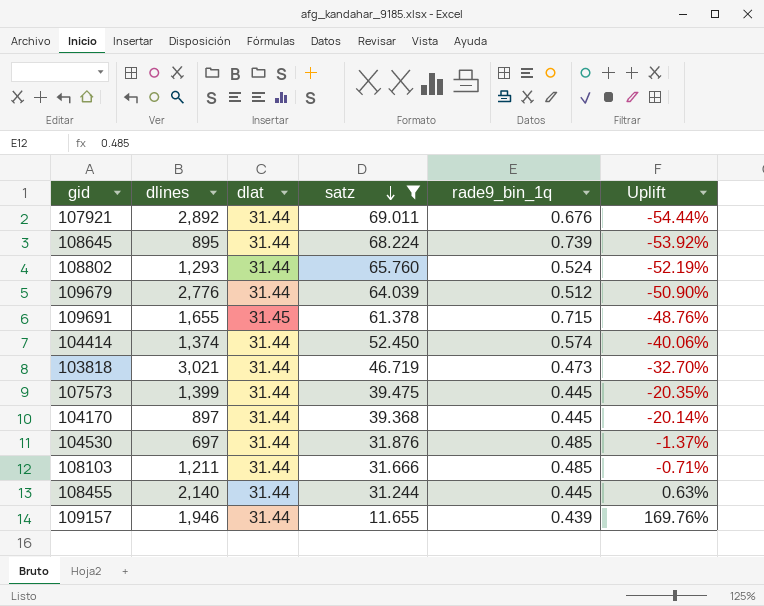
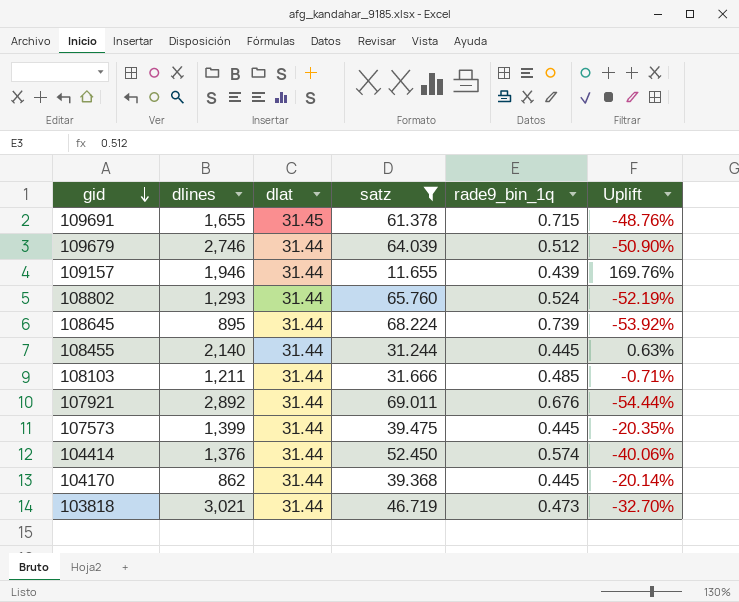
row order: satz descending -> gid descending
row 104530: 697 | 31.44 | 31.876 | 0.485 | -1.37% -> none
109679 | dlines: 2,776 -> 2,746
104414 | dlines: 1,374 -> 1,376
104170 | dlines: 897 -> 862

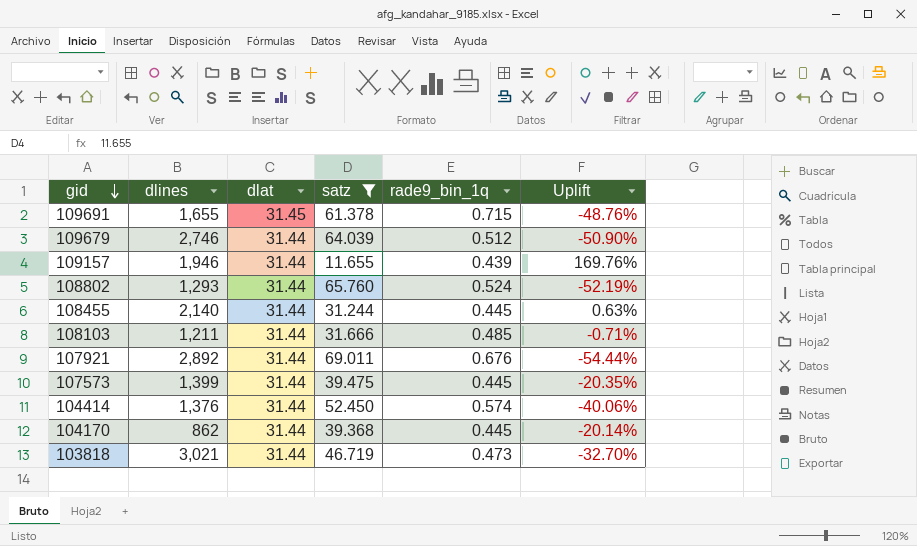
row 108645: 895 | 31.44 | 68.224 | 0.739 | -53.92% -> none

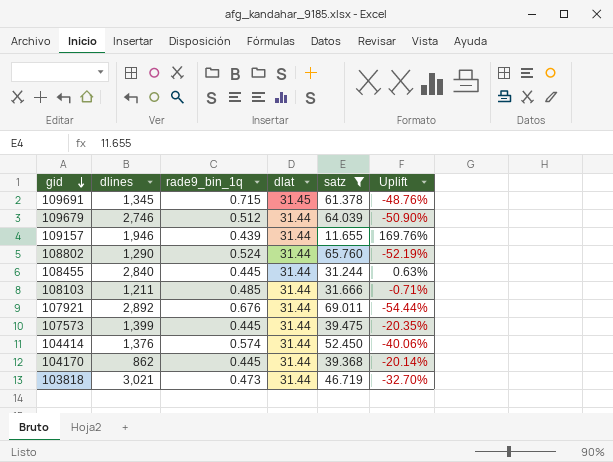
column rade9_bin_1q | position: 5 -> 3
109691 | dlines: 1,655 -> 1,345
108802 | dlines: 1,293 -> 1,290
108455 | dlines: 2,140 -> 2,840

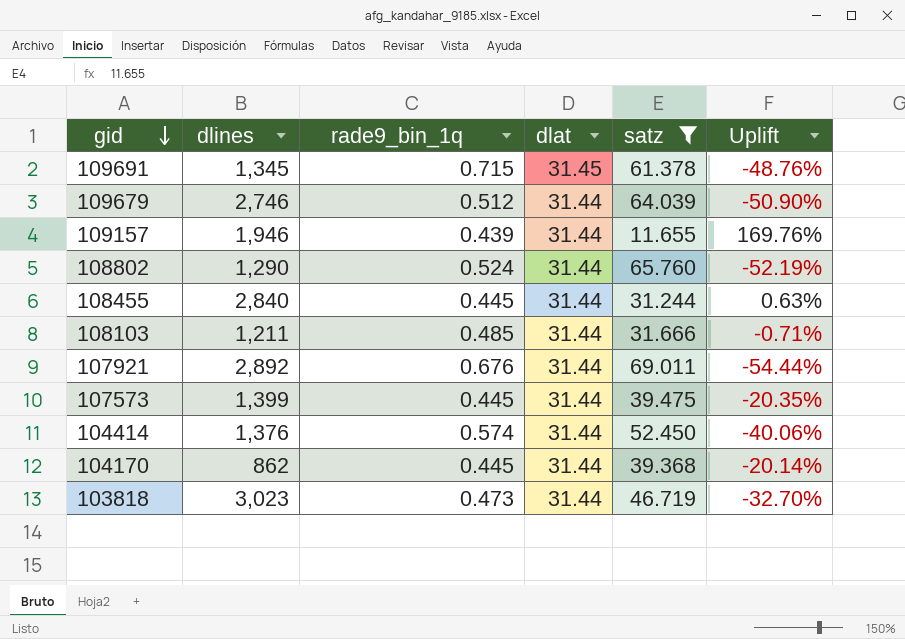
103818 | dlines: 3,021 -> 3,023

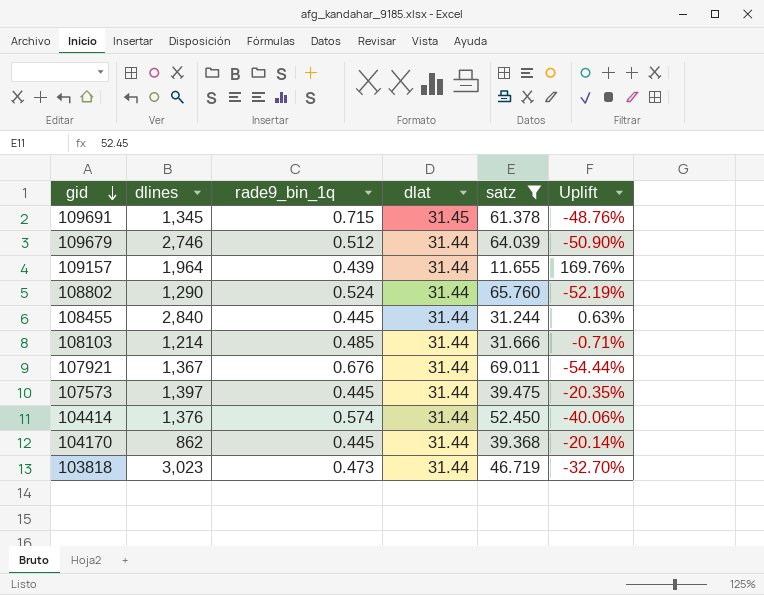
109157 | dlines: 1,946 -> 1,964
108103 | dlines: 1,211 -> 1,214
107921 | dlines: 2,892 -> 1,367
107573 | dlines: 1,399 -> 1,397

